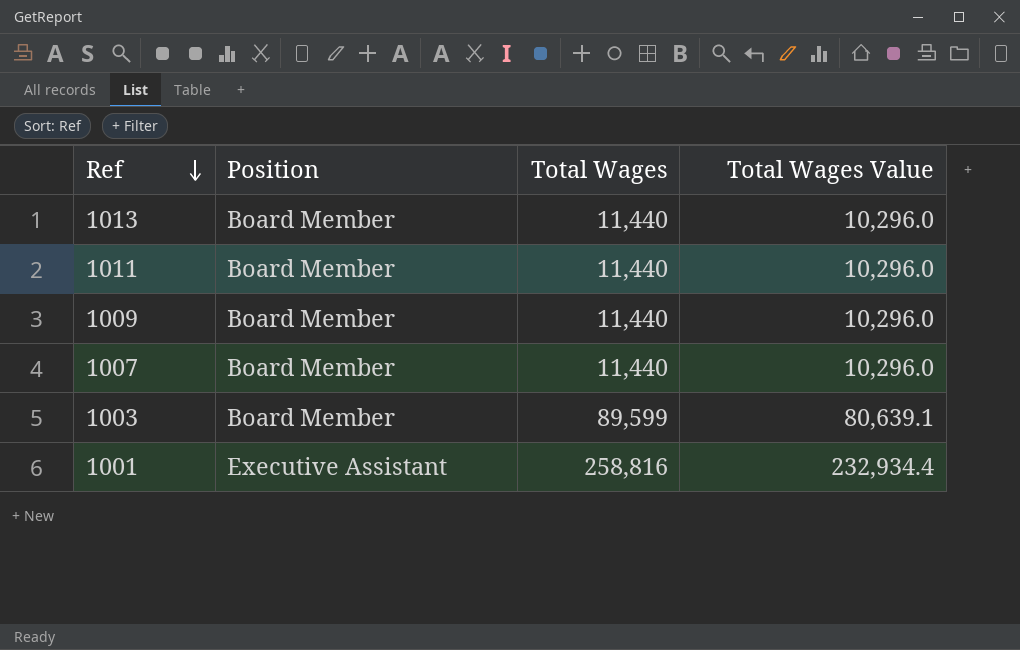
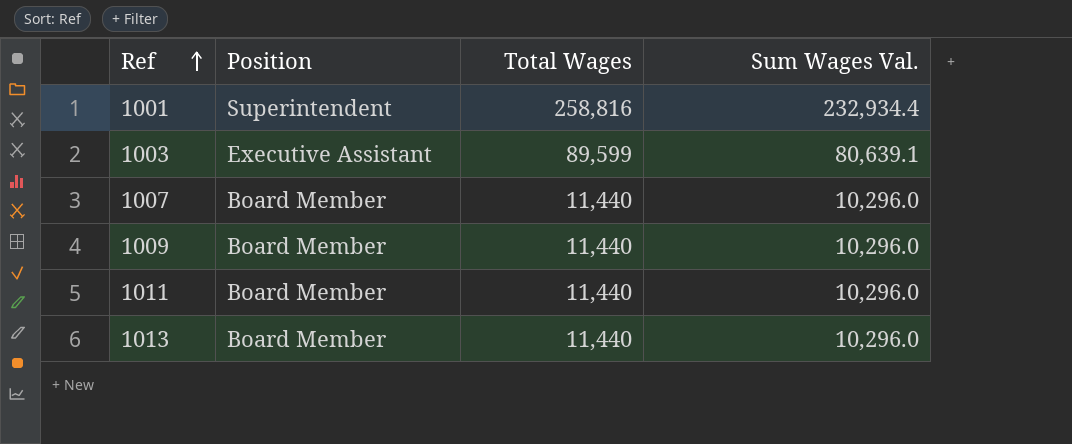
row order: Ref descending -> Ref ascending
column name: Total Wages Value -> Sum Wages Val.
1001 | Position: Executive Assistant -> Superintendent
1003 | Position: Board Member -> Executive Assistant

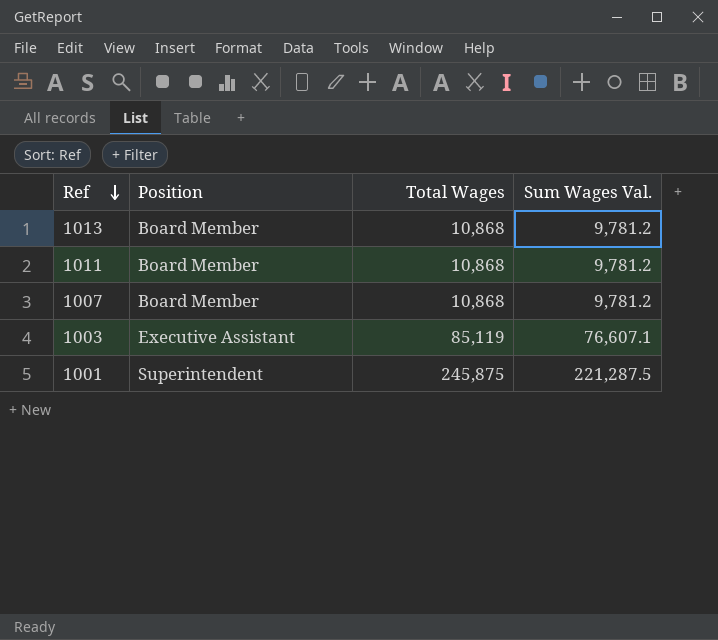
row order: Ref ascending -> Ref descending
row 1009: Board Member | 11,440 | 10,296.0 -> none
1013 | Total Wages: 11,440 -> 10,868
1013 | Sum Wages Val.: 10,296.0 -> 9,781.2
1011 | Total Wages: 11,440 -> 10,868
1011 | Sum Wages Val.: 10,296.0 -> 9,781.2
1007 | Total Wages: 11,440 -> 10,868
1007 | Sum Wages Val.: 10,296.0 -> 9,781.2
1003 | Total Wages: 89,599 -> 85,119
1003 | Sum Wages Val.: 80,639.1 -> 76,607.1
1001 | Total Wages: 258,816 -> 245,875
1001 | Sum Wages Val.: 232,934.4 -> 221,287.5

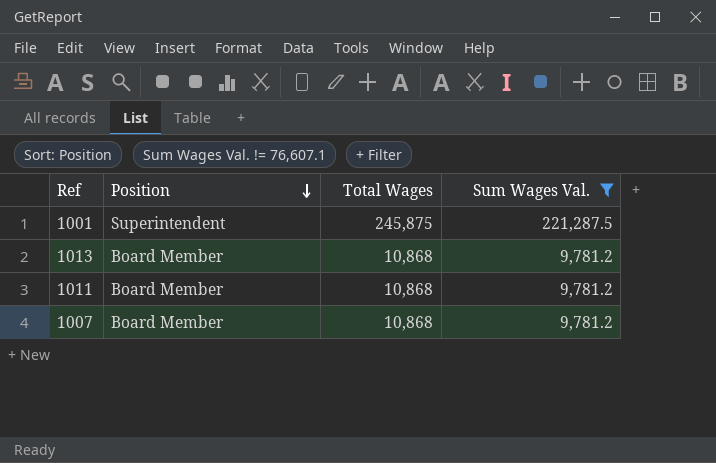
filter: none -> Sum Wages Val. != 76,607.1
row order: Ref descending -> Position descending

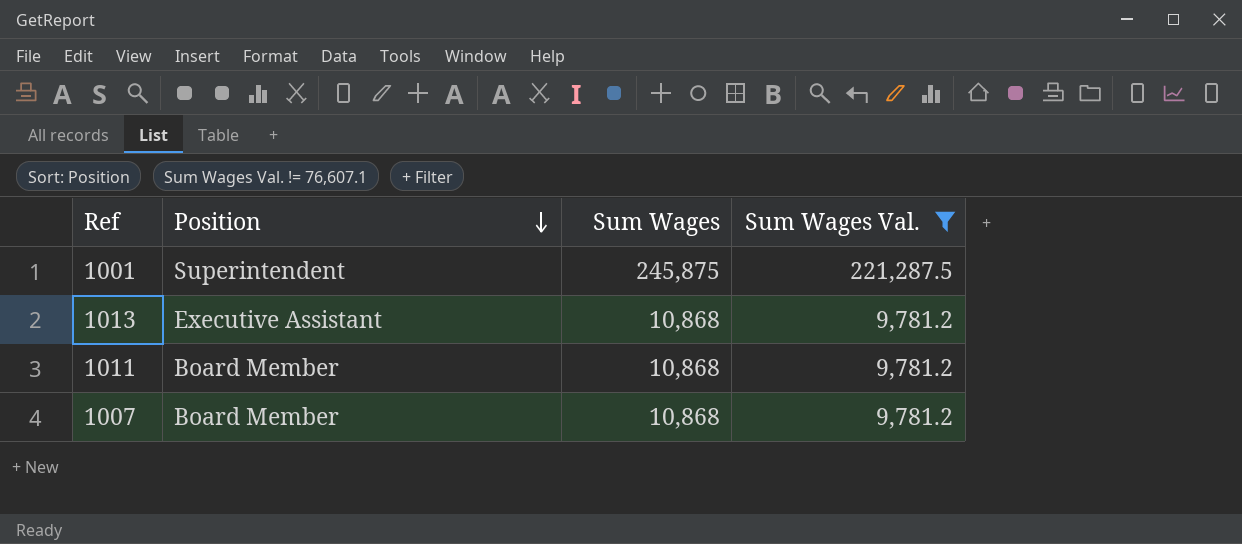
column name: Total Wages -> Sum Wages
1013 | Position: Board Member -> Executive Assistant

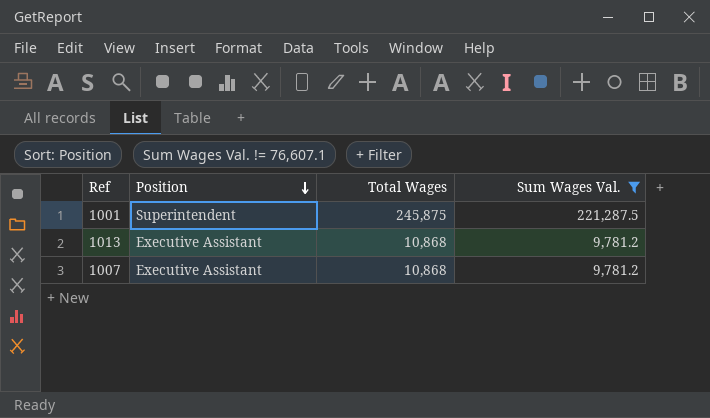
column name: Sum Wages -> Total Wages
row 1011: Board Member | 10,868 | 9,781.2 -> none
1007 | Position: Board Member -> Executive Assistant

